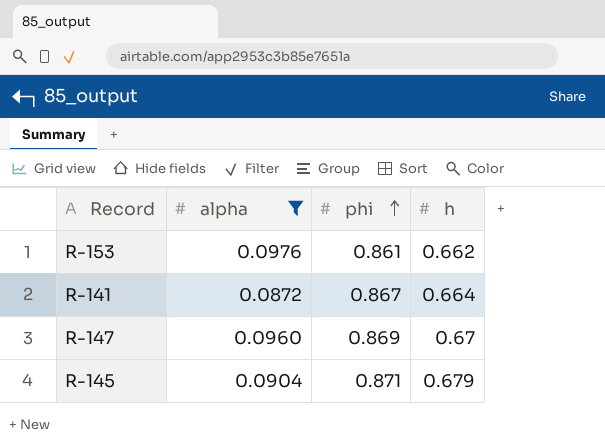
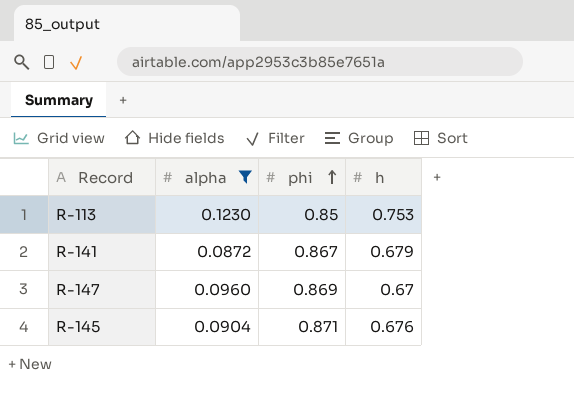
row R-153: 0.0976 | 0.861 | 0.662 -> none
row R-113: none -> 0.1230 | 0.85 | 0.753
R-141 | h: 0.664 -> 0.679
R-145 | h: 0.679 -> 0.676

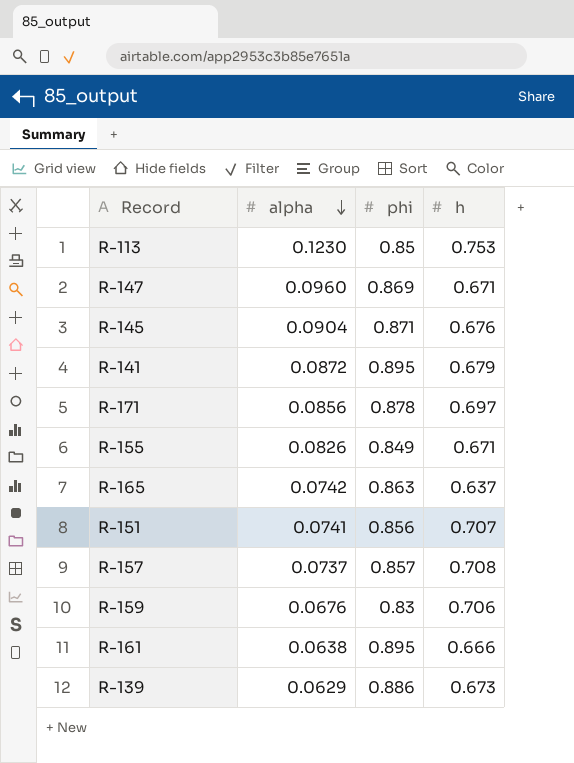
filter: alpha >= 0.0872 -> none
row order: phi ascending -> alpha descending
R-147 | h: 0.67 -> 0.671
R-141 | phi: 0.867 -> 0.895

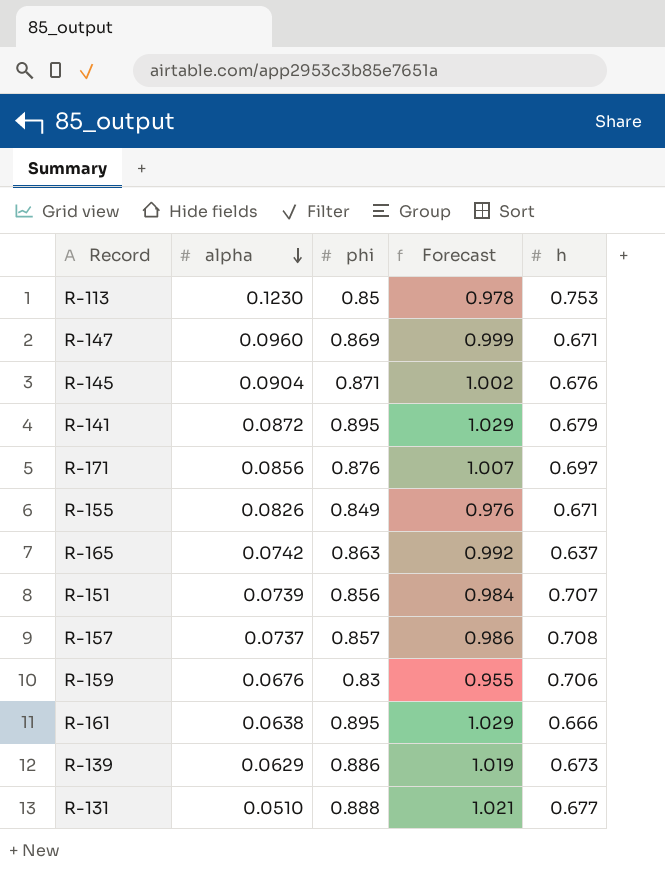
column Forecast | formula: none -> [phi] * 1.15
R-171 | phi: 0.878 -> 0.876
R-151 | alpha: 0.0741 -> 0.0739
row R-131: none -> 0.0510 | 0.888 | 1.021 | 0.677

